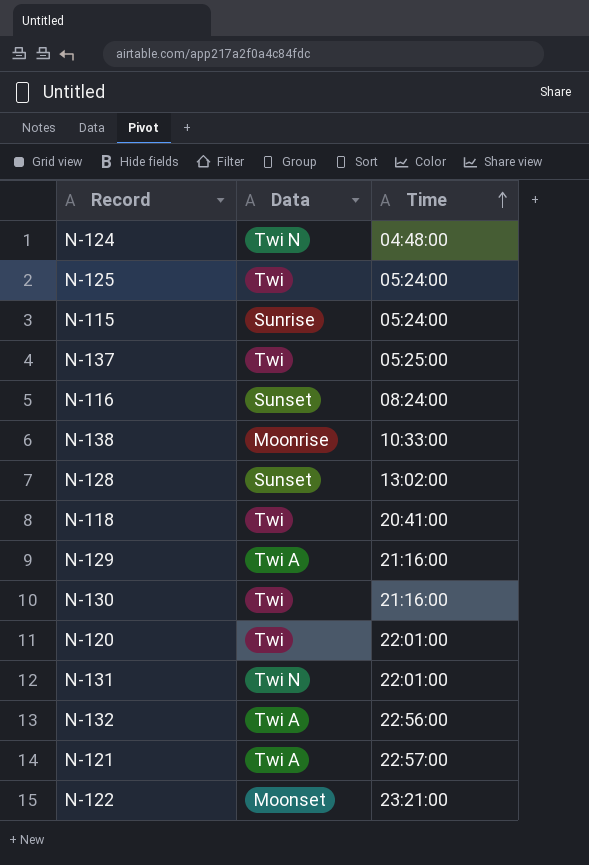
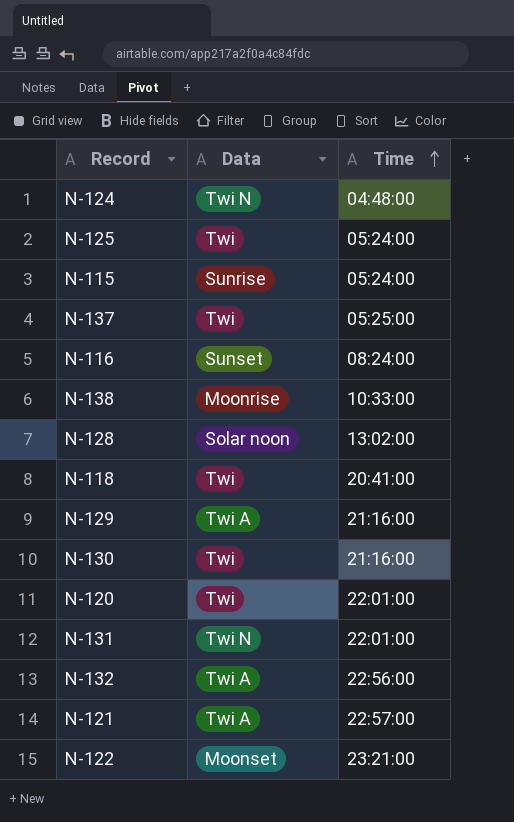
N-128 | Data: Sunset -> Solar noon

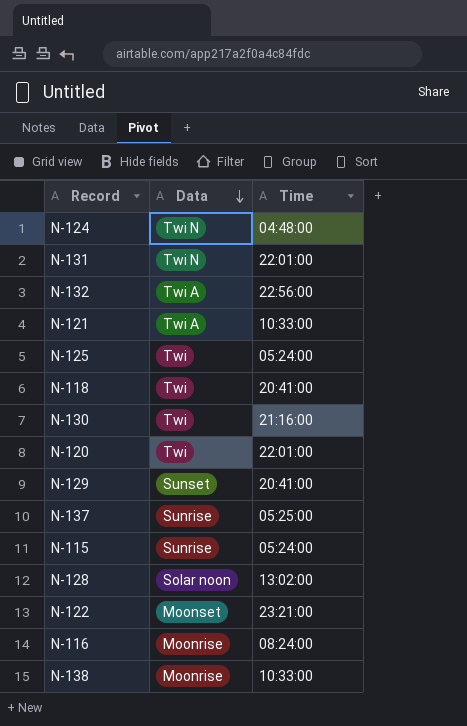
row order: Time ascending -> Data descending
N-121 | Time: 22:57:00 -> 10:33:00
N-129 | Data: Twi A -> Sunset
N-129 | Time: 21:16:00 -> 20:41:00
N-137 | Data: Twi -> Sunrise
N-116 | Data: Sunset -> Moonrise

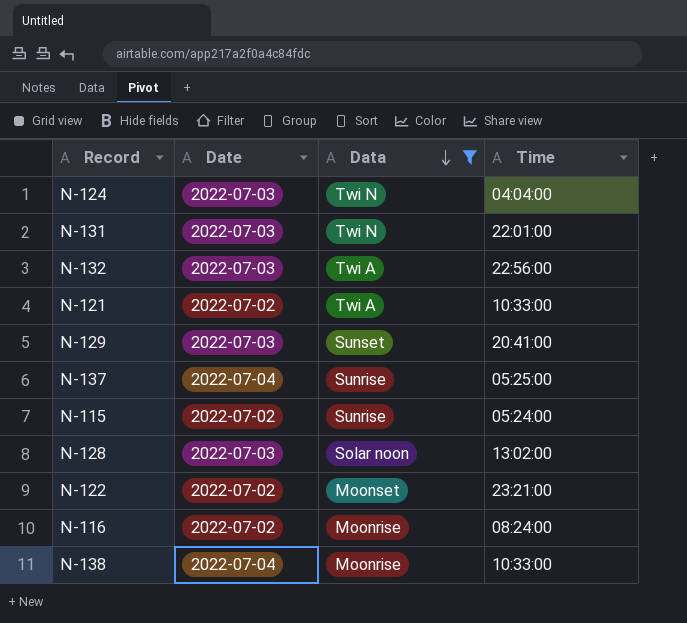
filter: none -> Data != Twi
column Date | position: none -> 2
N-124 | Time: 04:48:00 -> 04:04:00

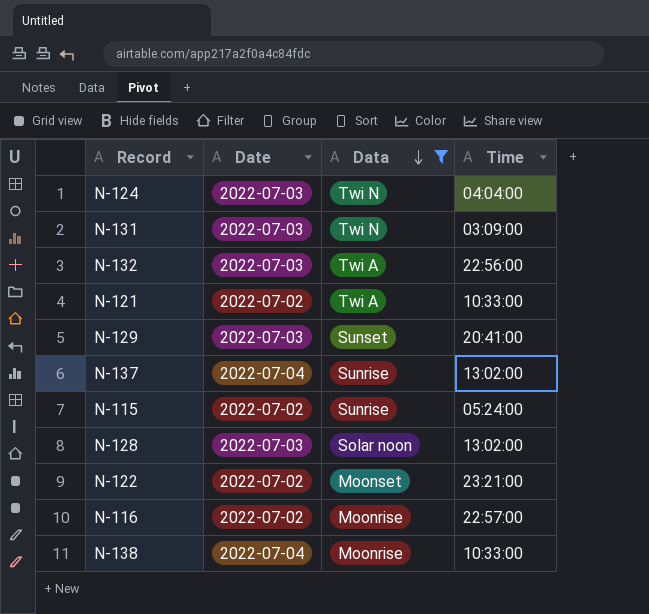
N-131 | Time: 22:01:00 -> 03:09:00
N-137 | Time: 05:25:00 -> 13:02:00
N-116 | Time: 08:24:00 -> 22:57:00

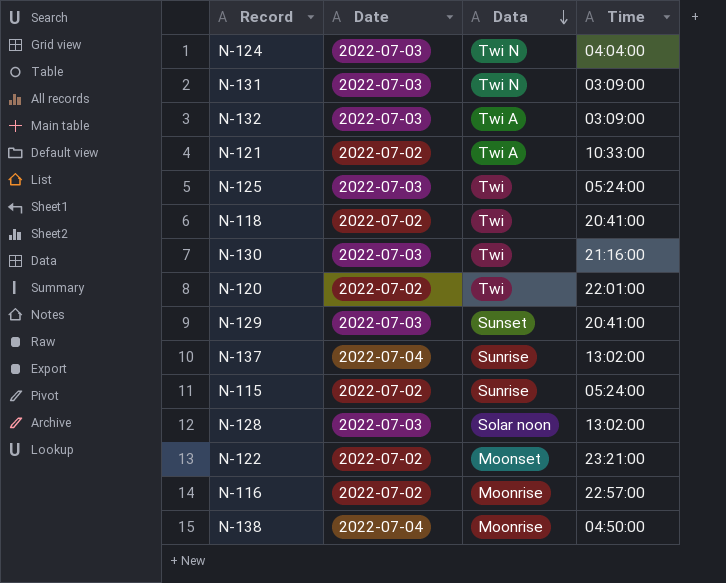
filter: Data != Twi -> none
N-132 | Time: 22:56:00 -> 03:09:00
N-138 | Time: 10:33:00 -> 04:50:00

